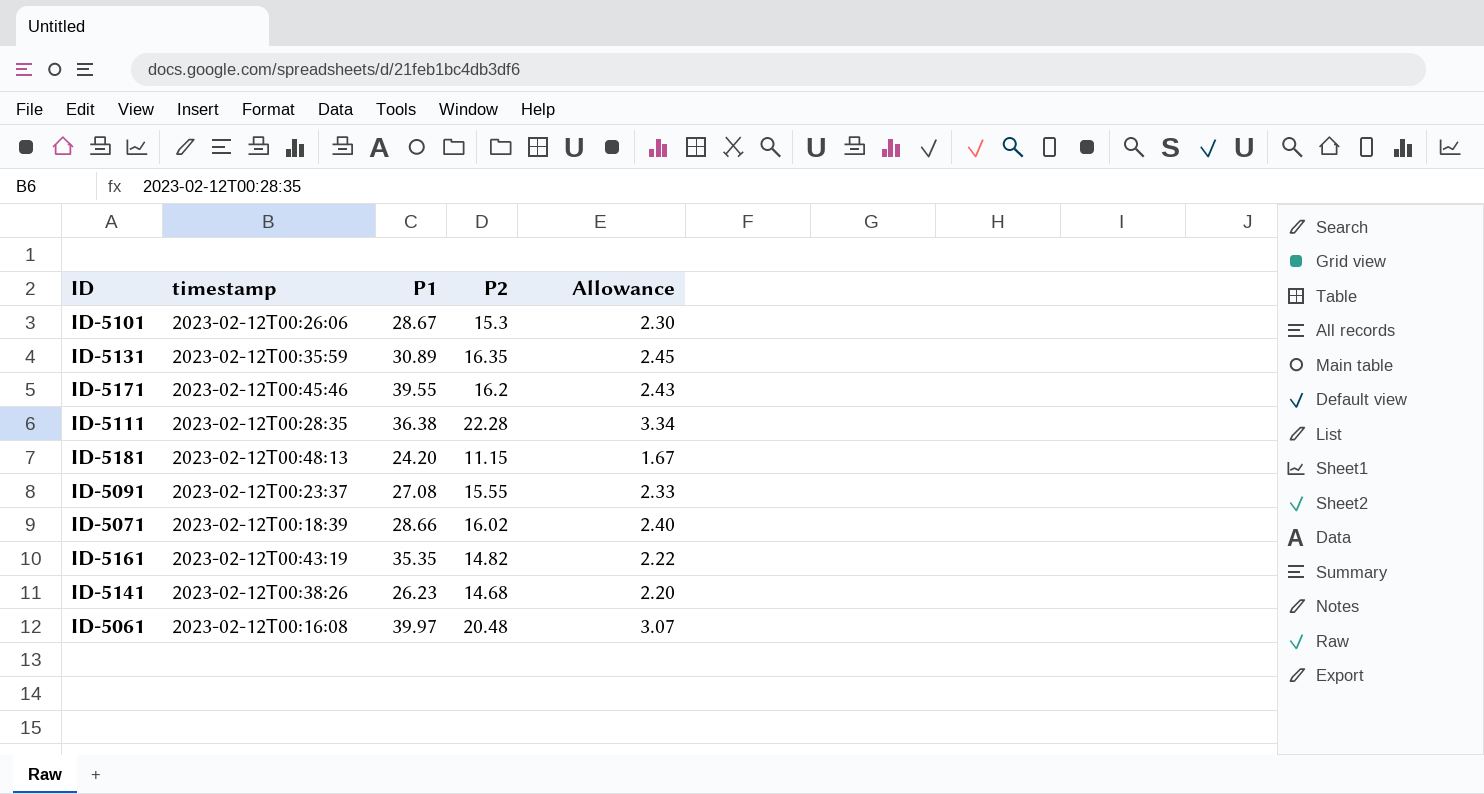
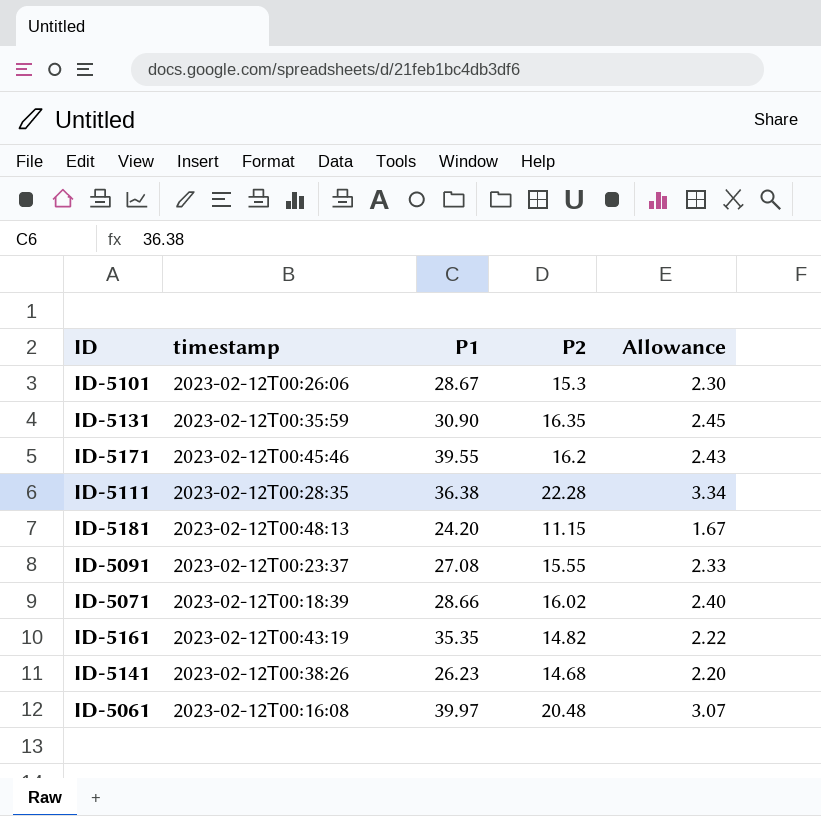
ID-5131 | P1: 30.89 -> 30.90

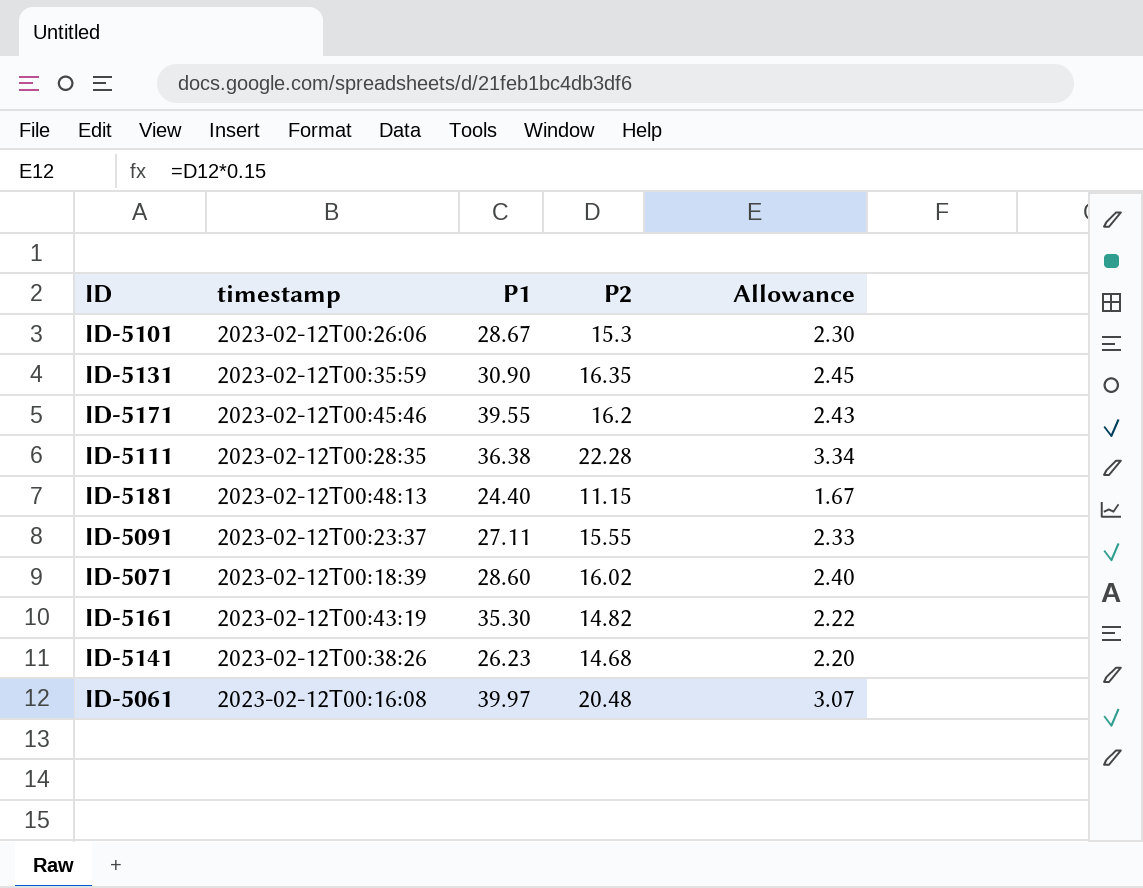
ID-5181 | P1: 24.20 -> 24.40
ID-5091 | P1: 27.08 -> 27.11
ID-5071 | P1: 28.66 -> 28.60
ID-5161 | P1: 35.35 -> 35.30

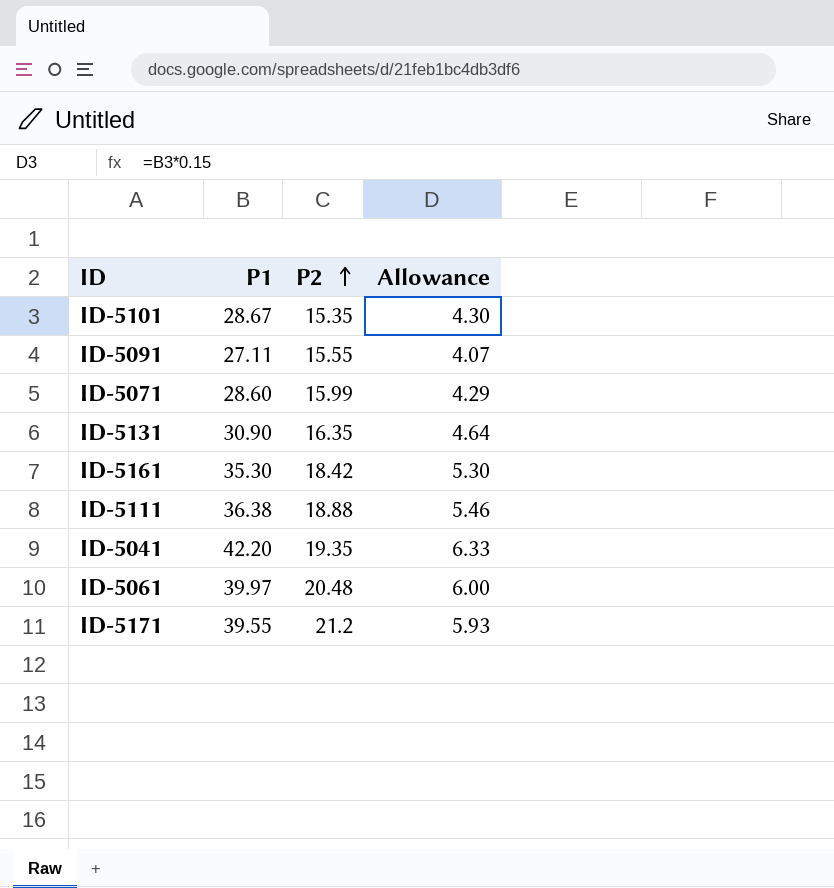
row order: none -> P2 ascending
column timestamp | position: 2 -> none
column Allowance | formula: [P2] * 0.15 -> [P1] * 0.15
row ID-5181: 2023-02-12T00:48:13 | 24.40 | 11.15 | 1.67 -> none
row ID-5141: 2023-02-12T00:38:26 | 26.23 | 14.68 | 2.20 -> none
ID-5101 | P2: 15.3 -> 15.35
ID-5071 | P2: 16.02 -> 15.99
ID-5161 | P2: 14.82 -> 18.42
ID-5111 | P2: 22.28 -> 18.88
row ID-5041: none -> 42.20 | 19.35 | 6.33
ID-5171 | P2: 16.2 -> 21.2

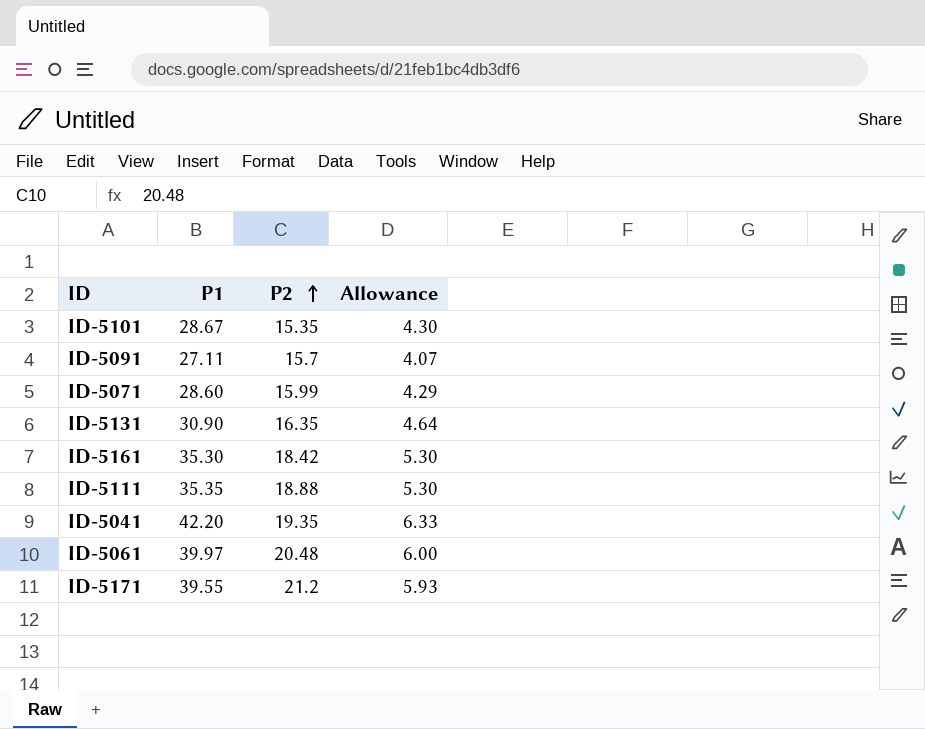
ID-5091 | P2: 15.55 -> 15.7
ID-5111 | P1: 36.38 -> 35.35
ID-5111 | Allowance: 5.46 -> 5.30

